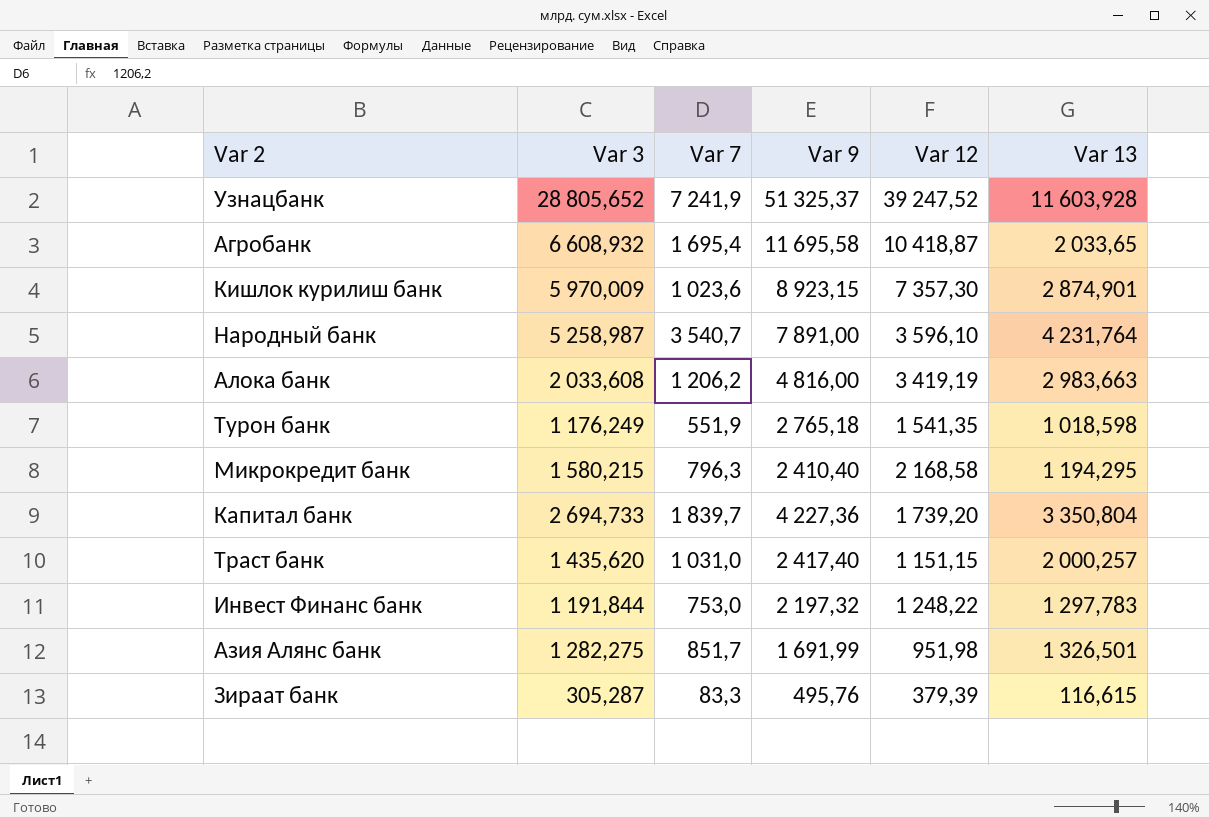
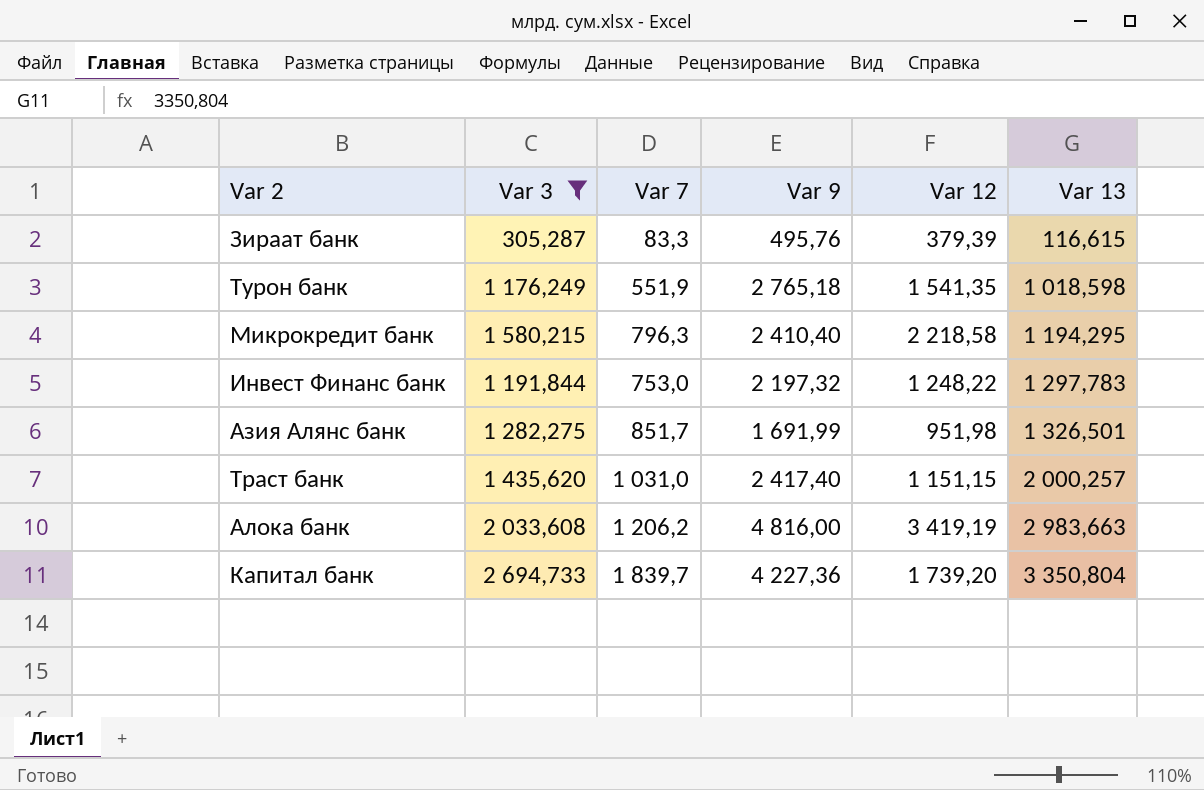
filter: none -> Var 3 <= 2 694,733
row order: none -> Var 13 ascending
Микрокредит банк | Var 12: 2 168,58 -> 2 218,58

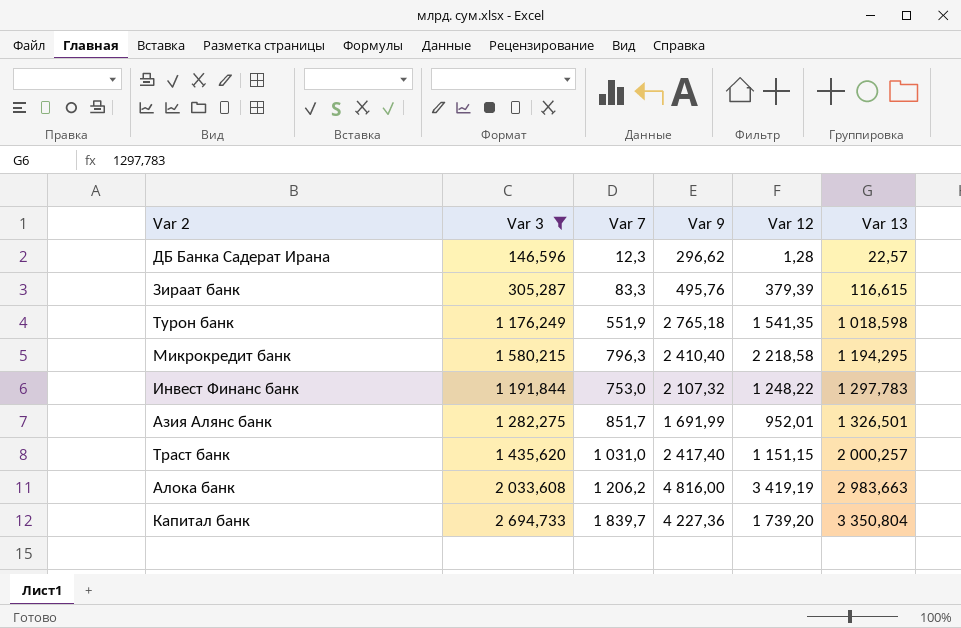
row ДБ Банка Садерат Ирана: none -> 146,596 | 12,3 | 296,62 | 1,28 | 22,57
Инвест Финанс банк | Var 9: 2 197,32 -> 2 107,32
Азия Алянс банк | Var 12: 951,98 -> 952,01

